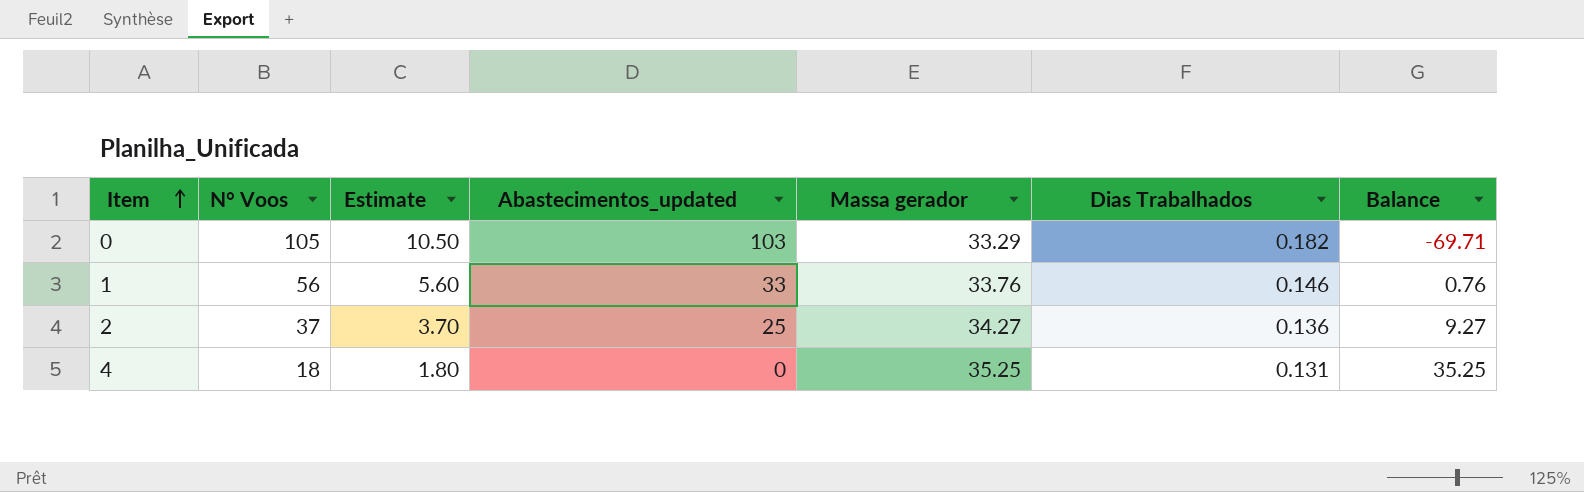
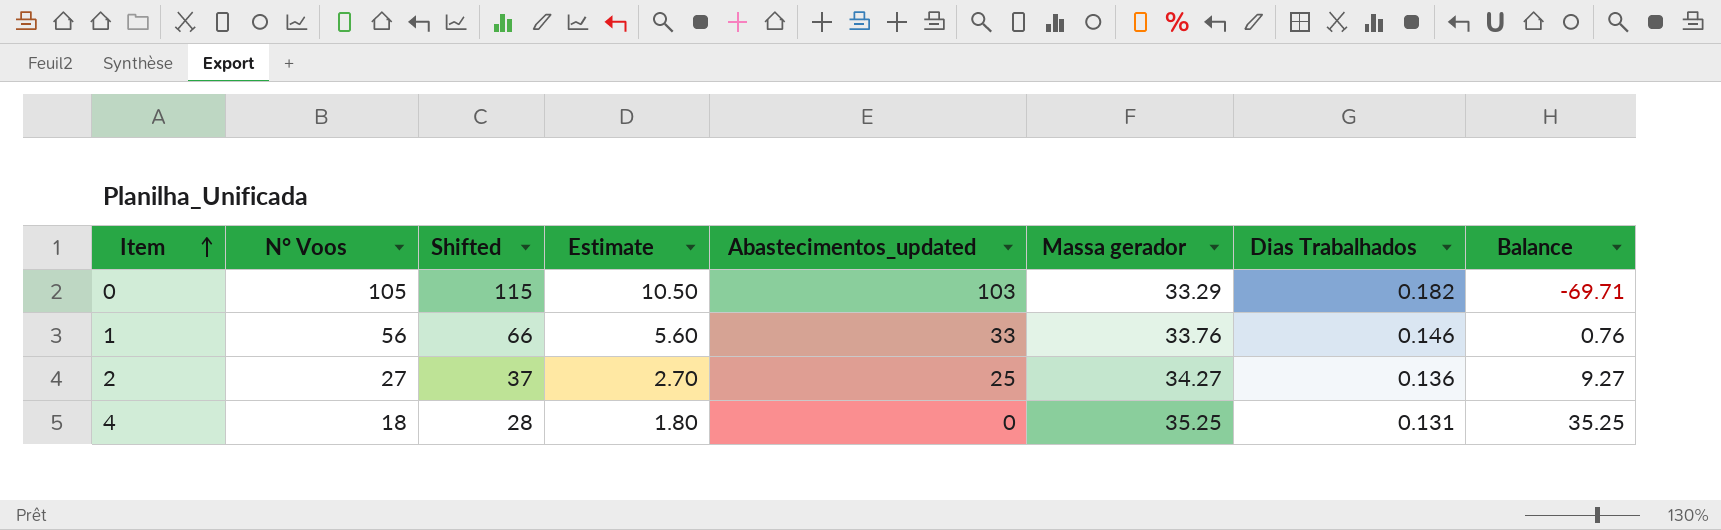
column Shifted | formula: none -> [N° Voos] + 10
2 | N° Voos: 37 -> 27
2 | Estimate: 3.70 -> 2.70

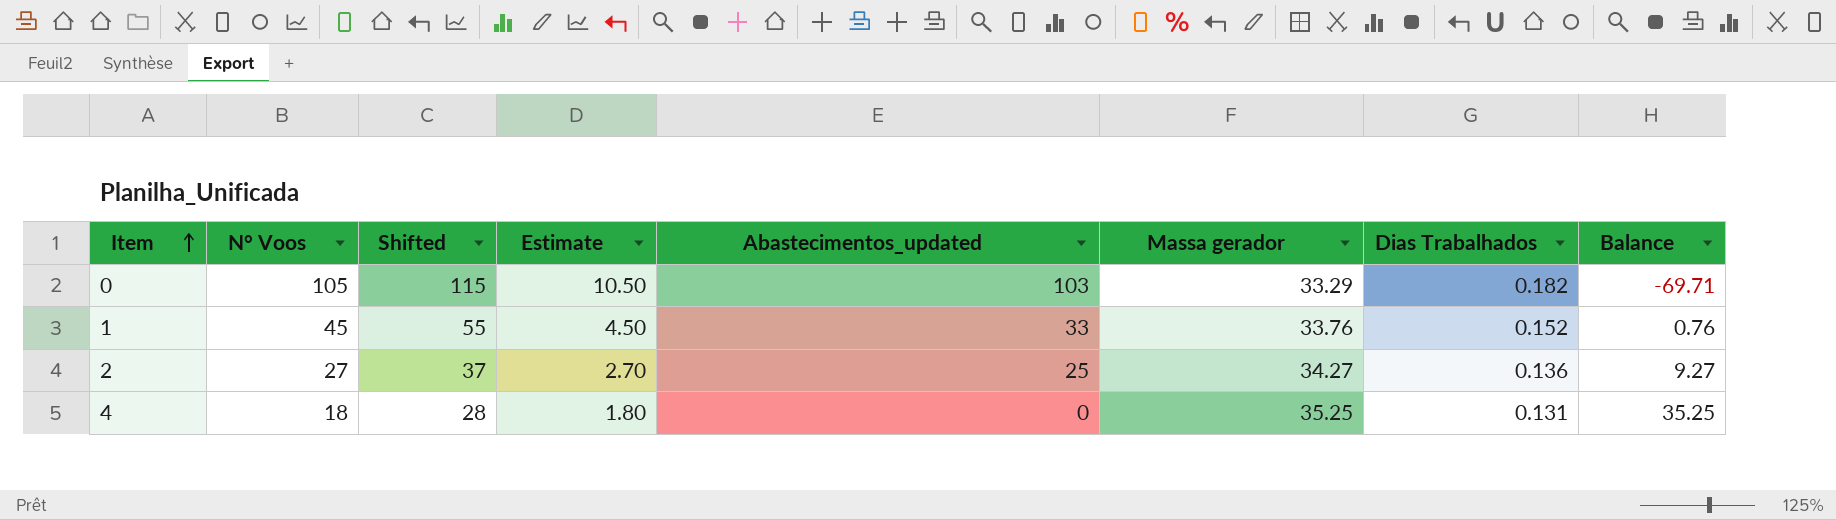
1 | N° Voos: 56 -> 45
1 | Shifted: 66 -> 55
1 | Estimate: 5.60 -> 4.50
1 | Dias Trabalhados: 0.146 -> 0.152

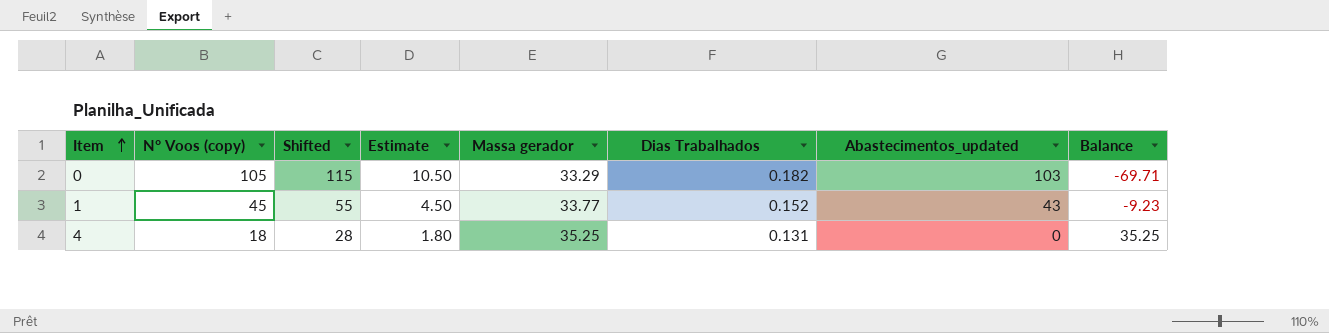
column name: N° Voos -> N° Voos (copy)
column Abastecimentos_updated | position: 5 -> 7
row 2: 27 | 37 | 2.70 | 25 | 34.27 | 0.136 | 9.27 -> none
1 | Massa gerador: 33.76 -> 33.77
1 | Abastecimentos_updated: 33 -> 43
1 | Balance: 0.76 -> -9.23

